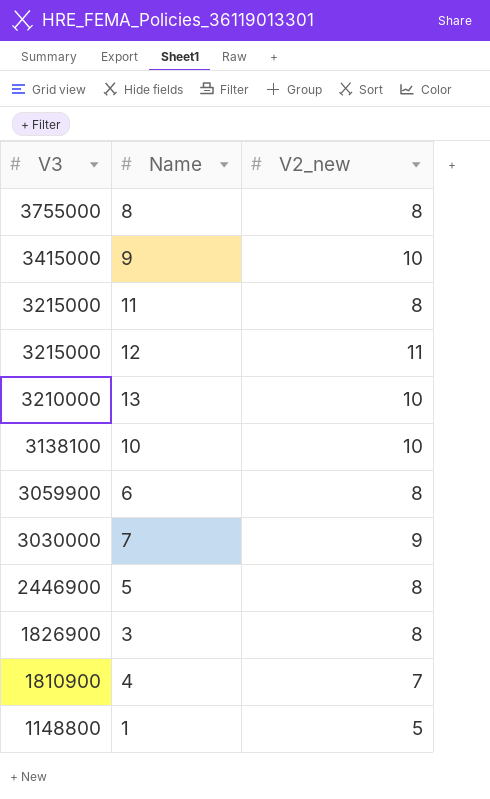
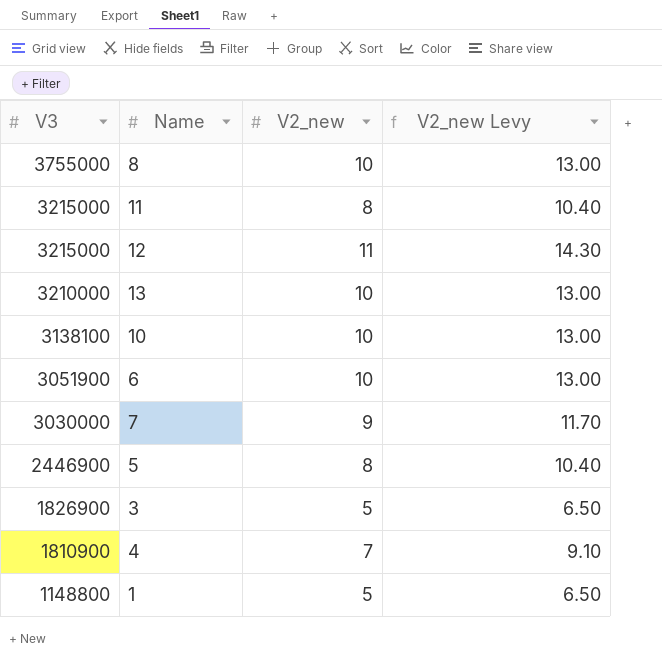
column V2_new Levy | formula: none -> [V2_new] * 1.3
row 9: 3415000 | 10 -> none
8 | V2_new: 8 -> 10
6 | V3: 3059900 -> 3051900
6 | V2_new: 8 -> 10
3 | V2_new: 8 -> 5

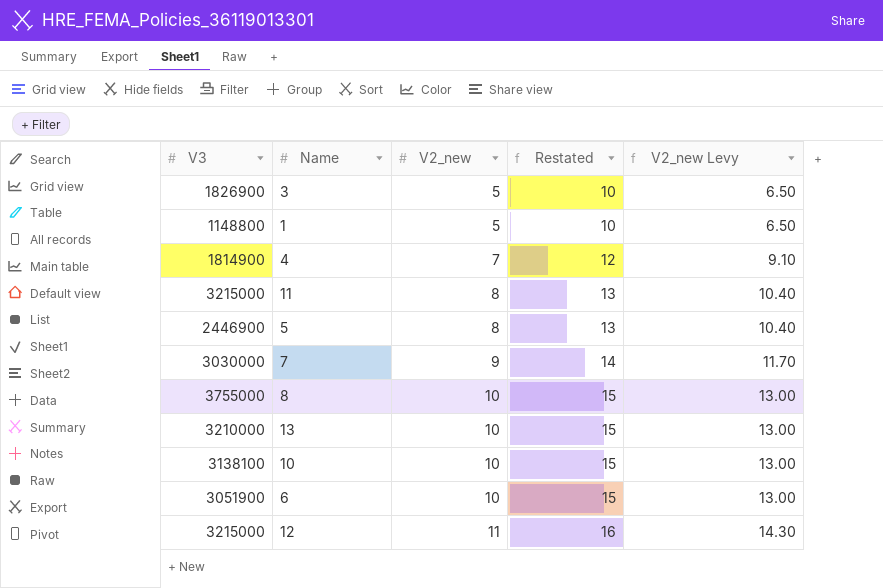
row order: V3 descending -> V2_new ascending
column Restated | formula: none -> [V2_new] + 5
4 | V3: 1810900 -> 1814900

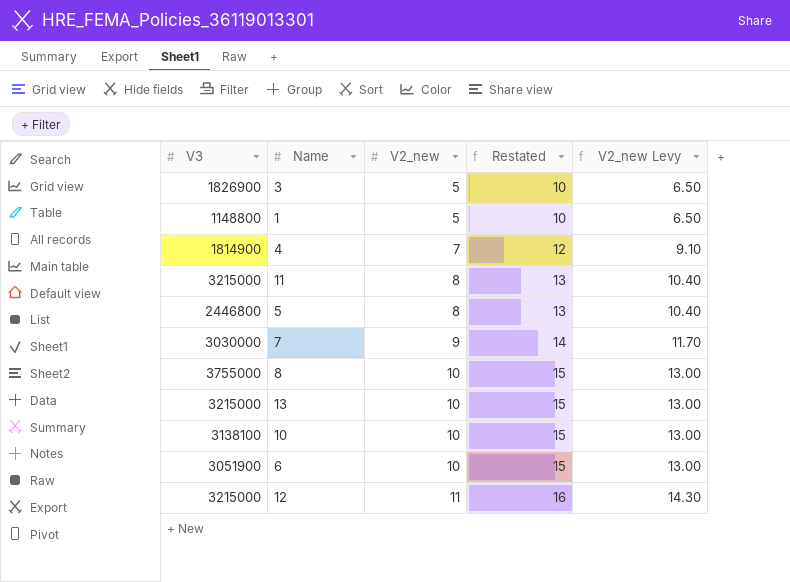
5 | V3: 2446900 -> 2446800
13 | V3: 3210000 -> 3215000

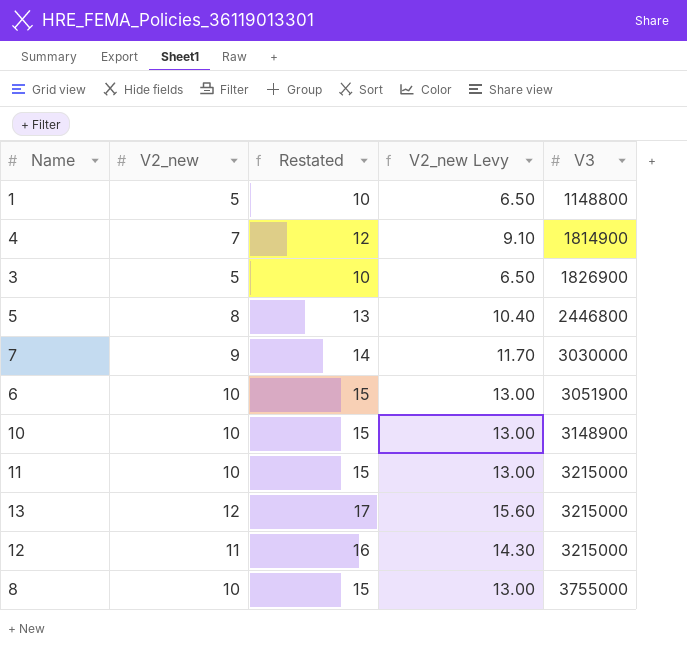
row order: V2_new ascending -> V3 ascending
column V3 | position: 1 -> 5
10 | V3: 3138100 -> 3148900
11 | V2_new: 8 -> 10
11 | Restated: 13 -> 15
11 | V2_new Levy: 10.40 -> 13.00
13 | V2_new: 10 -> 12
13 | Restated: 15 -> 17
13 | V2_new Levy: 13.00 -> 15.60

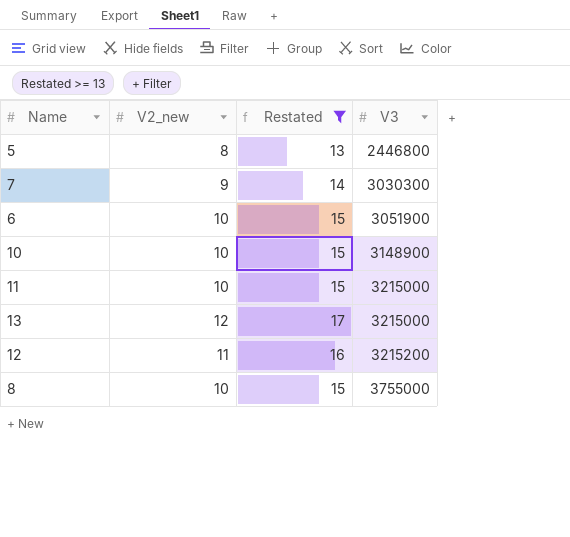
filter: none -> Restated >= 13
column V2_new Levy | formula: [V2_new] * 1.3 -> none
7 | V3: 3030000 -> 3030300
12 | V3: 3215000 -> 3215200

